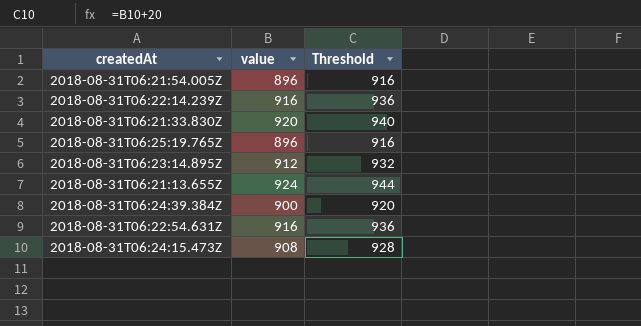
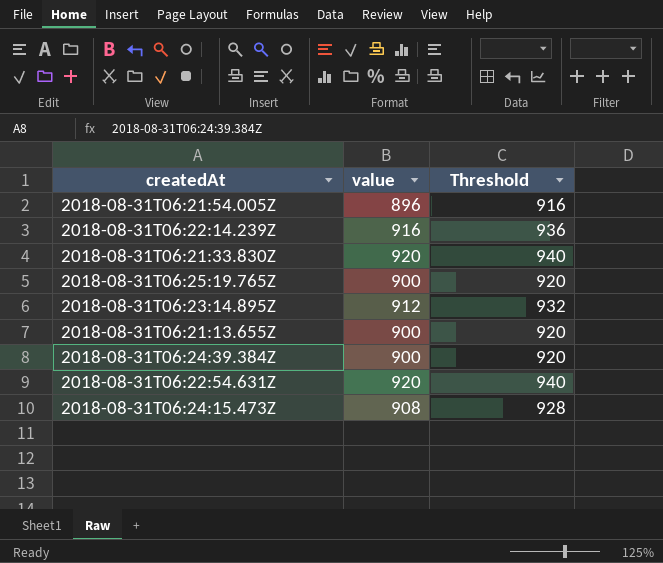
2018-08-31T06:25:19.765Z | value: 896 -> 900
2018-08-31T06:25:19.765Z | Threshold: 916 -> 920
2018-08-31T06:21:13.655Z | value: 924 -> 900
2018-08-31T06:21:13.655Z | Threshold: 944 -> 920
2018-08-31T06:22:54.631Z | value: 916 -> 920
2018-08-31T06:22:54.631Z | Threshold: 936 -> 940

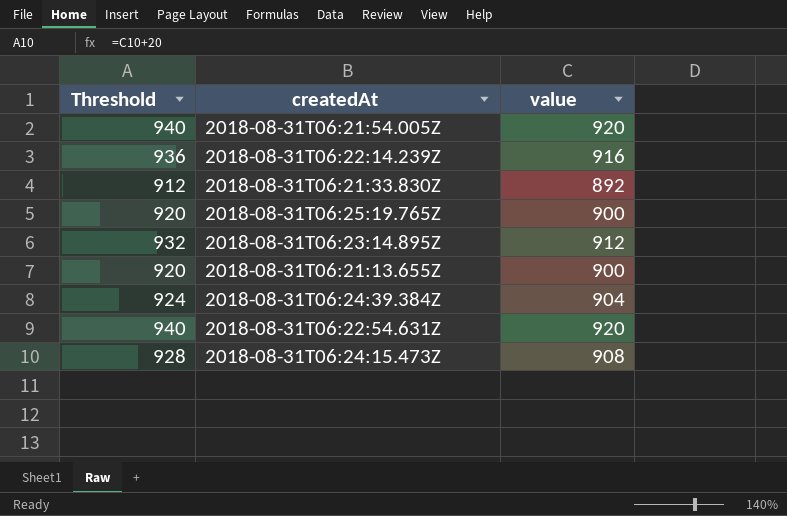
column Threshold | position: 3 -> 1
2018-08-31T06:21:54.005Z | Threshold: 916 -> 940
2018-08-31T06:21:54.005Z | value: 896 -> 920
2018-08-31T06:21:33.830Z | Threshold: 940 -> 912
2018-08-31T06:21:33.830Z | value: 920 -> 892
2018-08-31T06:24:39.384Z | Threshold: 920 -> 924
2018-08-31T06:24:39.384Z | value: 900 -> 904

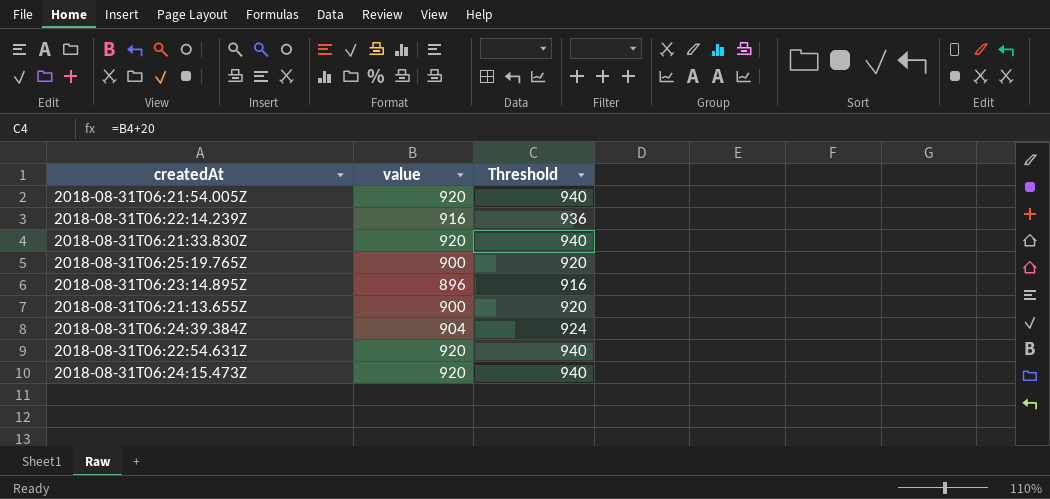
column Threshold | position: 1 -> 3
2018-08-31T06:21:33.830Z | value: 892 -> 920
2018-08-31T06:21:33.830Z | Threshold: 912 -> 940
2018-08-31T06:23:14.895Z | value: 912 -> 896
2018-08-31T06:23:14.895Z | Threshold: 932 -> 916
2018-08-31T06:24:15.473Z | value: 908 -> 920
2018-08-31T06:24:15.473Z | Threshold: 928 -> 940

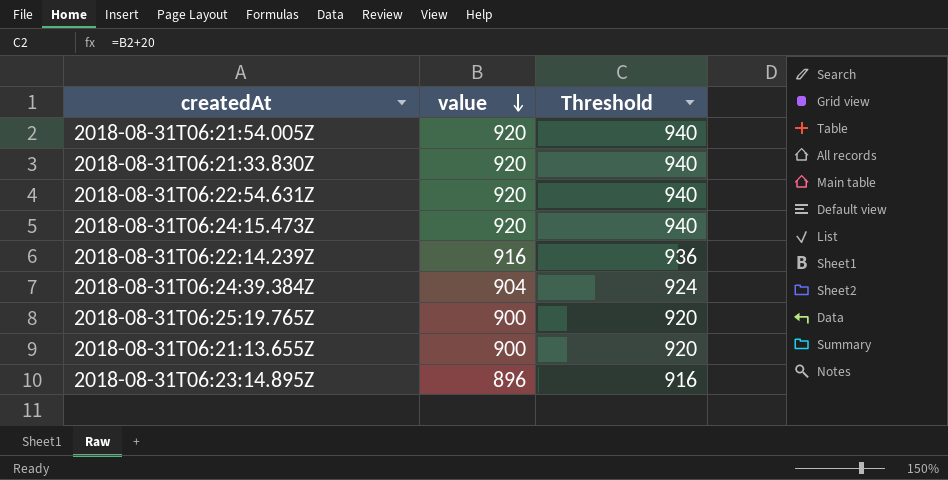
row order: none -> value descending

